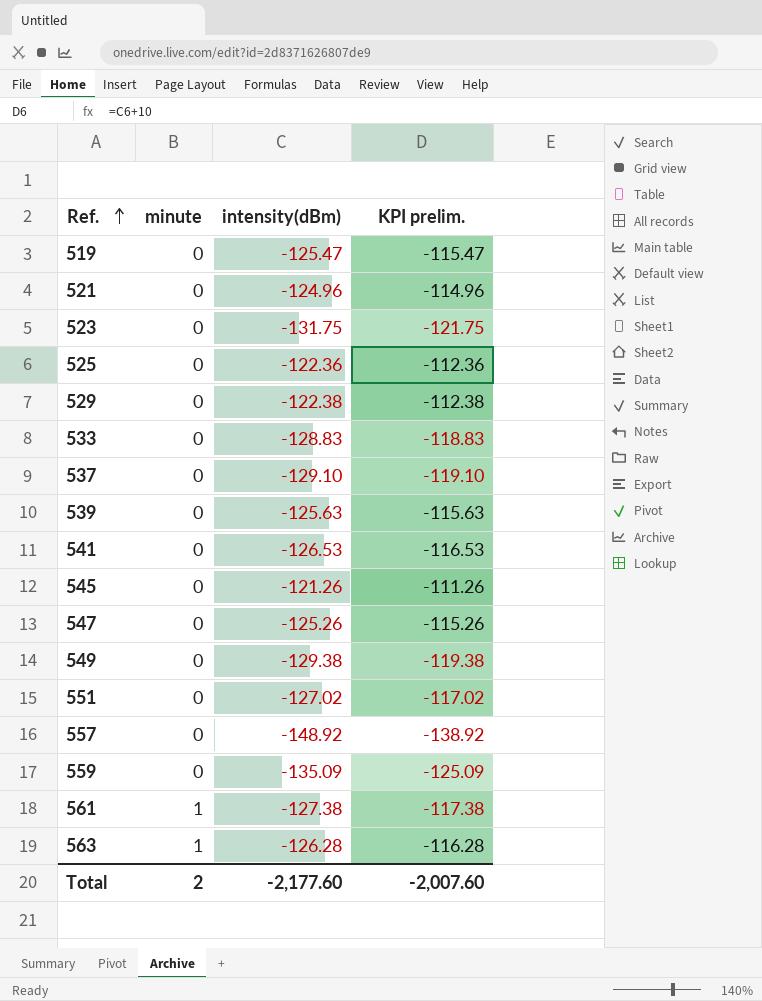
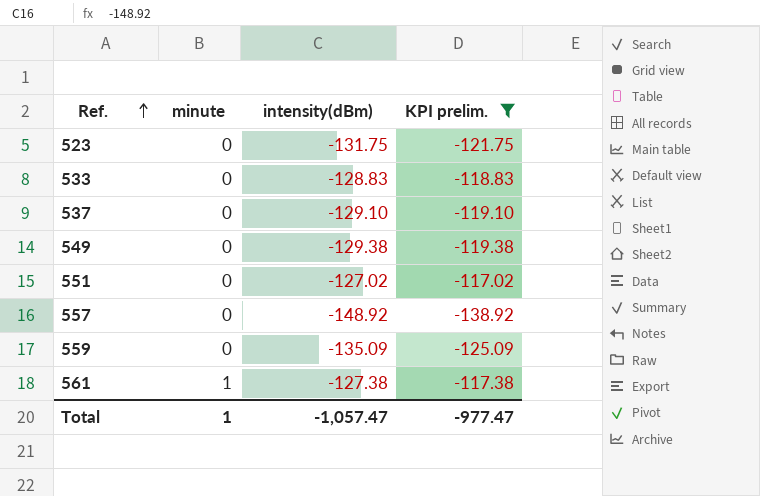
filter: none -> KPI prelim. <= -117.02
Total | minute: 2 -> 1
Total | intensity(dBm): -2,177.60 -> -1,057.47
Total | KPI prelim.: -2,007.60 -> -977.47

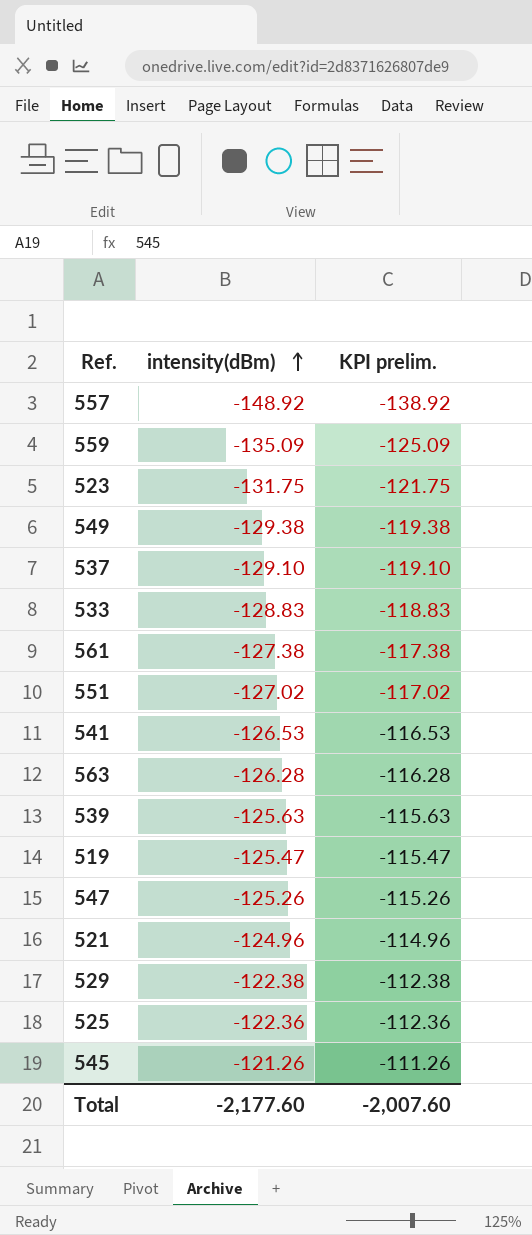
filter: KPI prelim. <= -117.02 -> none
row order: Ref. ascending -> intensity(dBm) ascending
column minute | position: 2 -> none
Total | intensity(dBm): -1,057.47 -> -2,177.60
Total | KPI prelim.: -977.47 -> -2,007.60

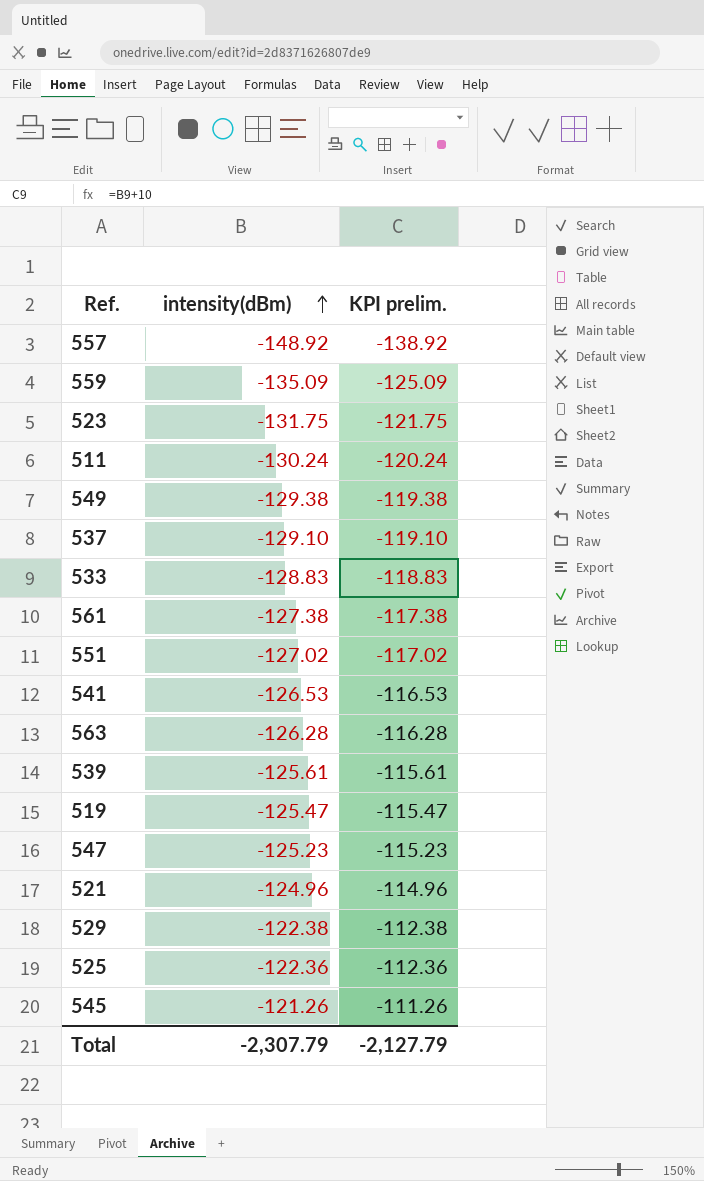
row 511: none -> -130.24 | -120.24
539 | intensity(dBm): -125.63 -> -125.61
539 | KPI prelim.: -115.63 -> -115.61
547 | intensity(dBm): -125.26 -> -125.23
547 | KPI prelim.: -115.26 -> -115.23
Total | intensity(dBm): -2,177.60 -> -2,307.79
Total | KPI prelim.: -2,007.60 -> -2,127.79

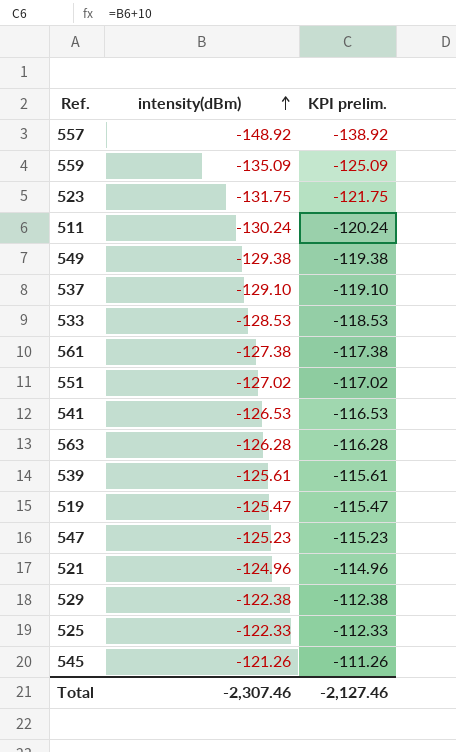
533 | intensity(dBm): -128.83 -> -128.53
533 | KPI prelim.: -118.83 -> -118.53
525 | intensity(dBm): -122.36 -> -122.33
525 | KPI prelim.: -112.36 -> -112.33
Total | intensity(dBm): -2,307.79 -> -2,307.46
Total | KPI prelim.: -2,127.79 -> -2,127.46

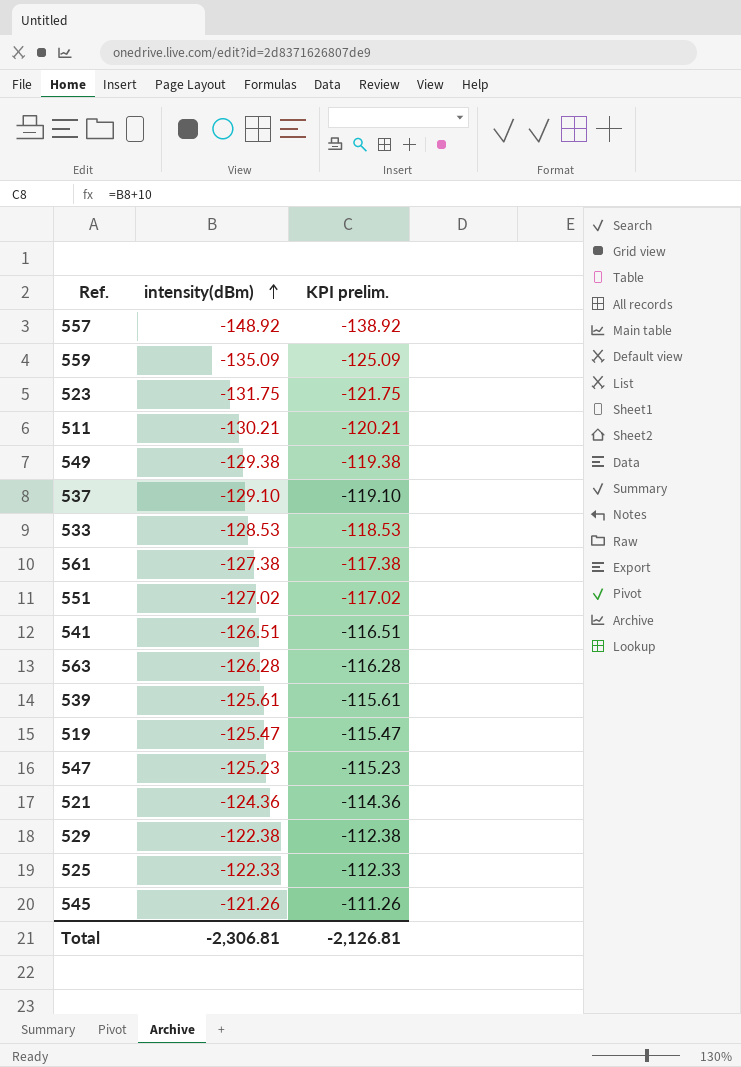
511 | intensity(dBm): -130.24 -> -130.21
511 | KPI prelim.: -120.24 -> -120.21
541 | intensity(dBm): -126.53 -> -126.51
541 | KPI prelim.: -116.53 -> -116.51
521 | intensity(dBm): -124.96 -> -124.36
521 | KPI prelim.: -114.96 -> -114.36
Total | intensity(dBm): -2,307.46 -> -2,306.81
Total | KPI prelim.: -2,127.46 -> -2,126.81

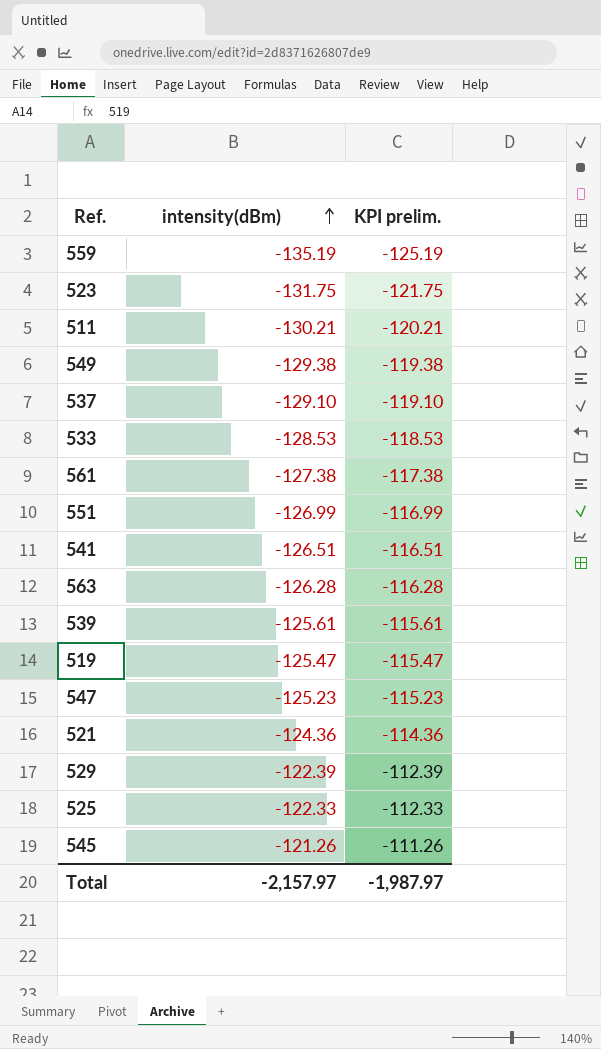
row 557: -148.92 | -138.92 -> none
559 | intensity(dBm): -135.09 -> -135.19
559 | KPI prelim.: -125.09 -> -125.19
551 | intensity(dBm): -127.02 -> -126.99
551 | KPI prelim.: -117.02 -> -116.99
529 | intensity(dBm): -122.38 -> -122.39
529 | KPI prelim.: -112.38 -> -112.39
Total | intensity(dBm): -2,306.81 -> -2,157.97
Total | KPI prelim.: -2,126.81 -> -1,987.97

